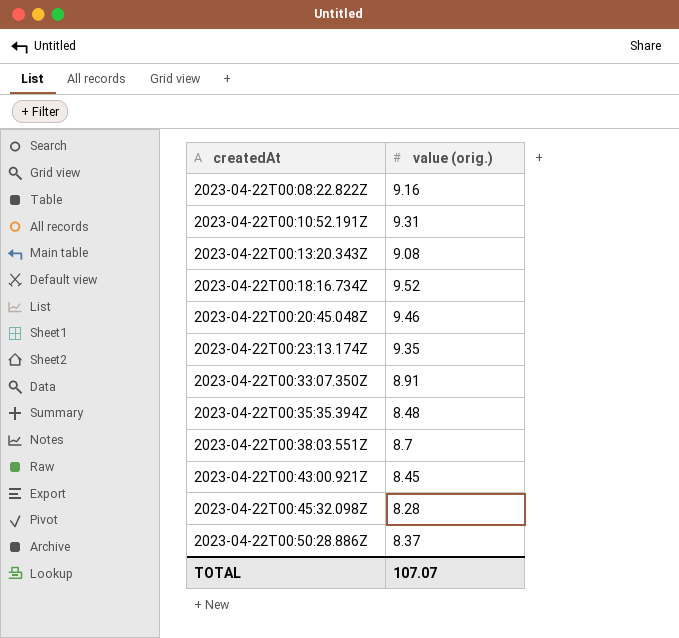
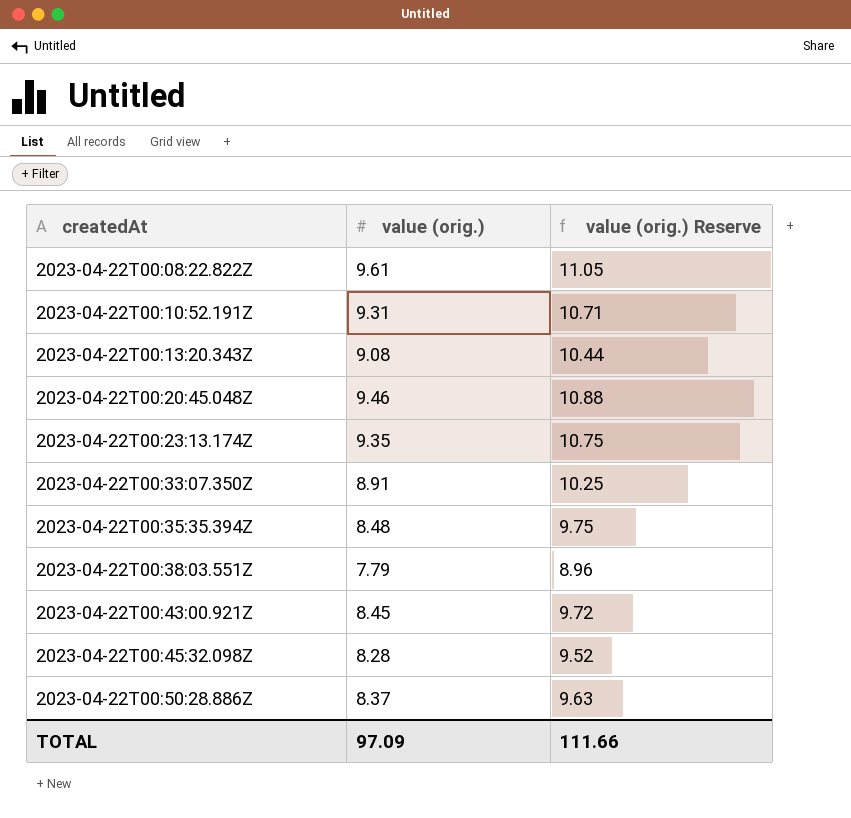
column value (orig.) Reserve | formula: none -> [value (orig.)] * 1.15
row 2023-04-22T00:18:16.734Z: 9.52 -> none
2023-04-22T00:08:22.822Z | value (orig.): 9.16 -> 9.61
2023-04-22T00:38:03.551Z | value (orig.): 8.7 -> 7.79
TOTAL | value (orig.): 107.07 -> 97.09

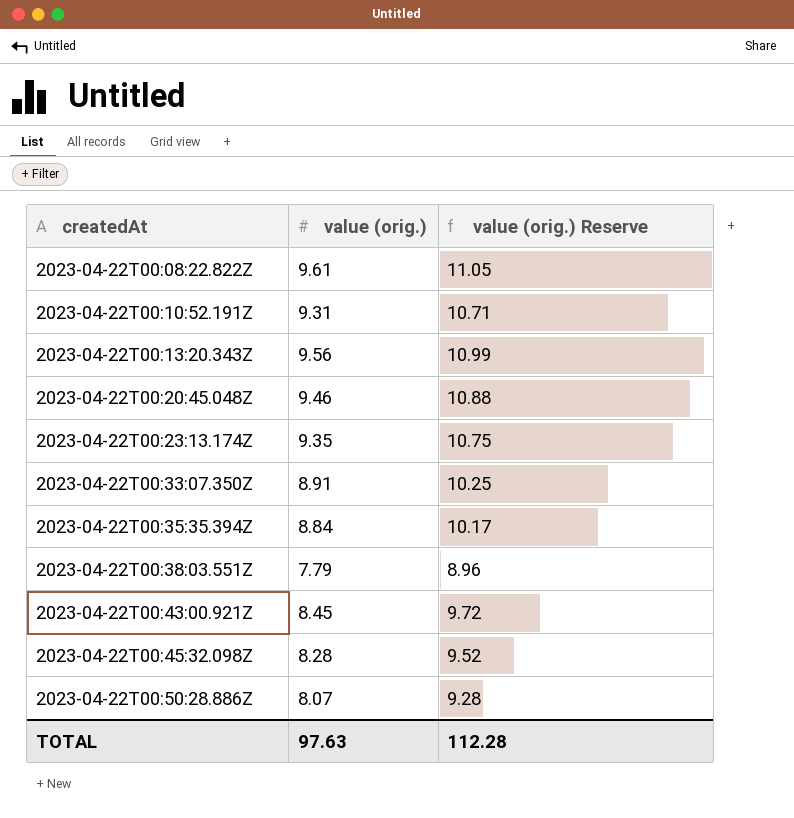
2023-04-22T00:13:20.343Z | value (orig.): 9.08 -> 9.56
2023-04-22T00:13:20.343Z | value (orig.) Reserve: 10.44 -> 10.99
2023-04-22T00:35:35.394Z | value (orig.): 8.48 -> 8.84
2023-04-22T00:35:35.394Z | value (orig.) Reserve: 9.75 -> 10.17
2023-04-22T00:50:28.886Z | value (orig.): 8.37 -> 8.07
2023-04-22T00:50:28.886Z | value (orig.) Reserve: 9.63 -> 9.28
TOTAL | value (orig.): 97.09 -> 97.63
TOTAL | value (orig.) Reserve: 111.66 -> 112.28

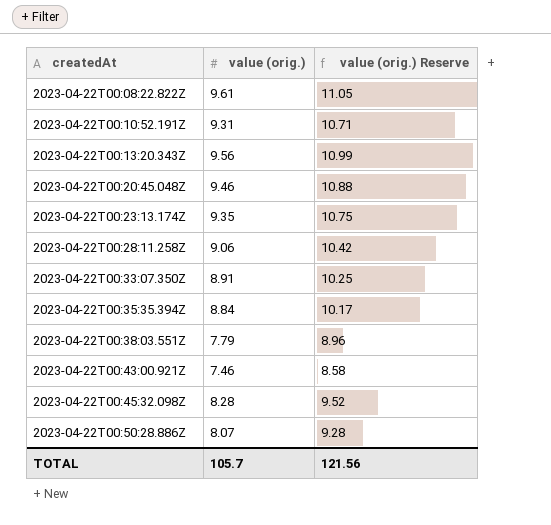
row 2023-04-22T00:28:11.258Z: none -> 9.06 | 10.42
2023-04-22T00:43:00.921Z | value (orig.): 8.45 -> 7.46
2023-04-22T00:43:00.921Z | value (orig.) Reserve: 9.72 -> 8.58
TOTAL | value (orig.): 97.63 -> 105.7
TOTAL | value (orig.) Reserve: 112.28 -> 121.56

